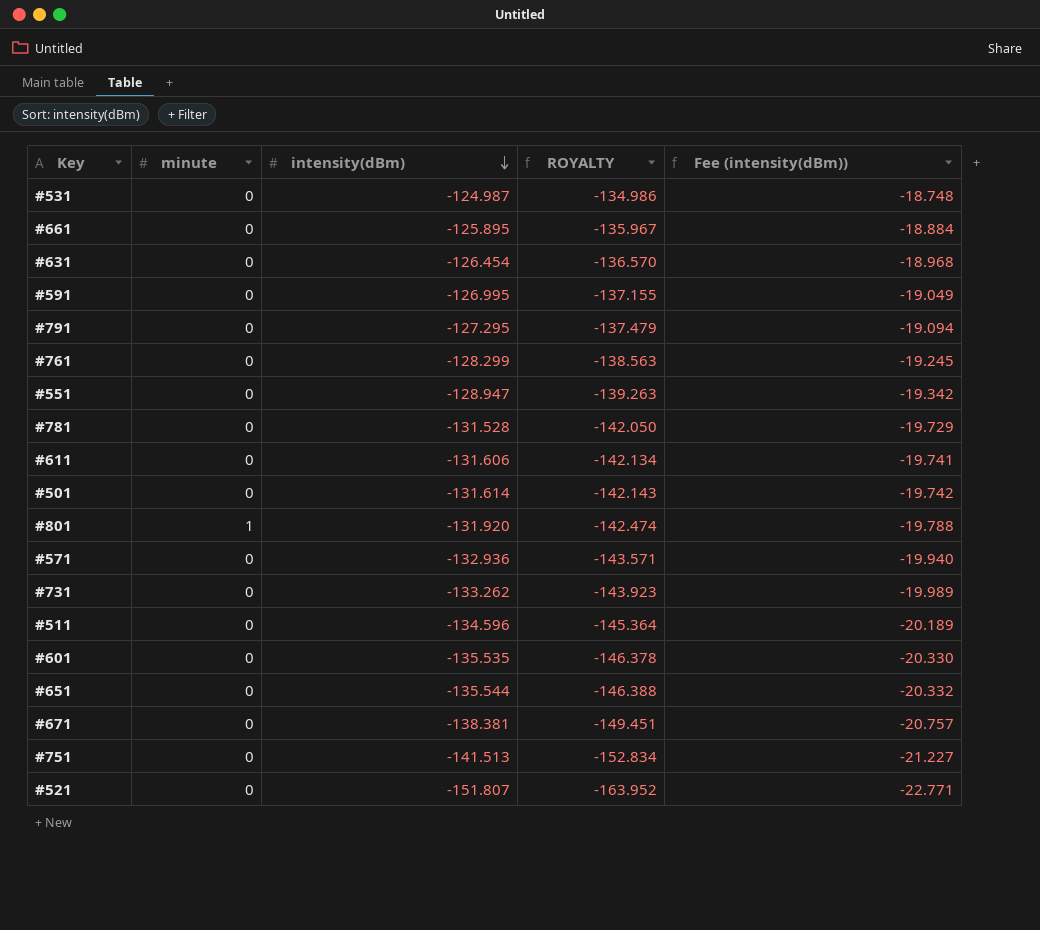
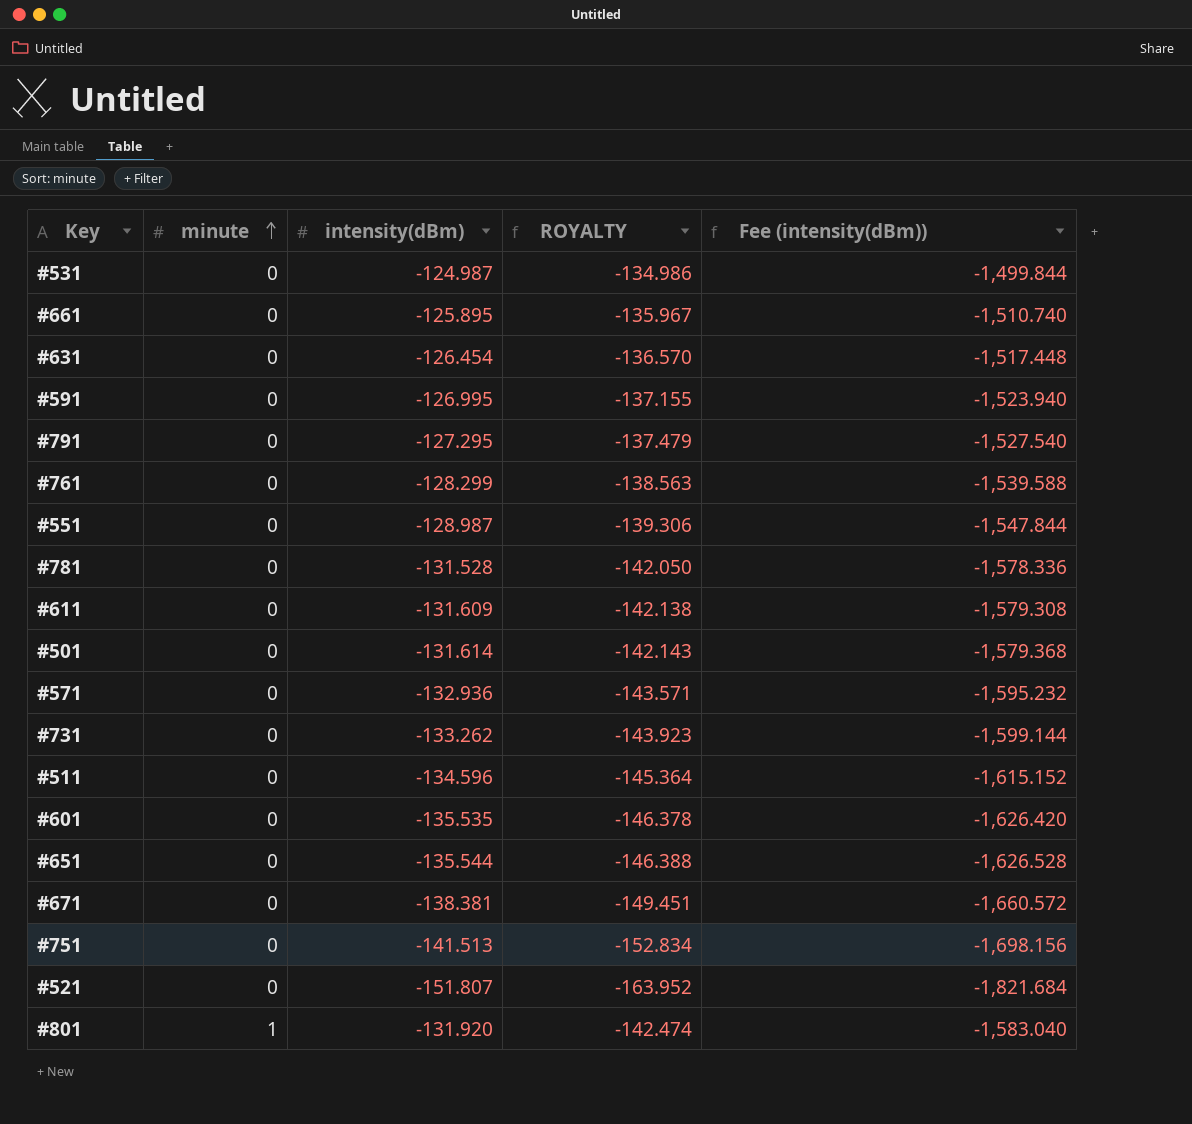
row order: intensity(dBm) descending -> minute ascending
column Fee (intensity(dBm)) | formula: [intensity(dBm)] * 0.15 -> [intensity(dBm)] * 12
#551 | intensity(dBm): -128.947 -> -128.987
#551 | ROYALTY: -139.263 -> -139.306
#611 | intensity(dBm): -131.606 -> -131.609
#611 | ROYALTY: -142.134 -> -142.138

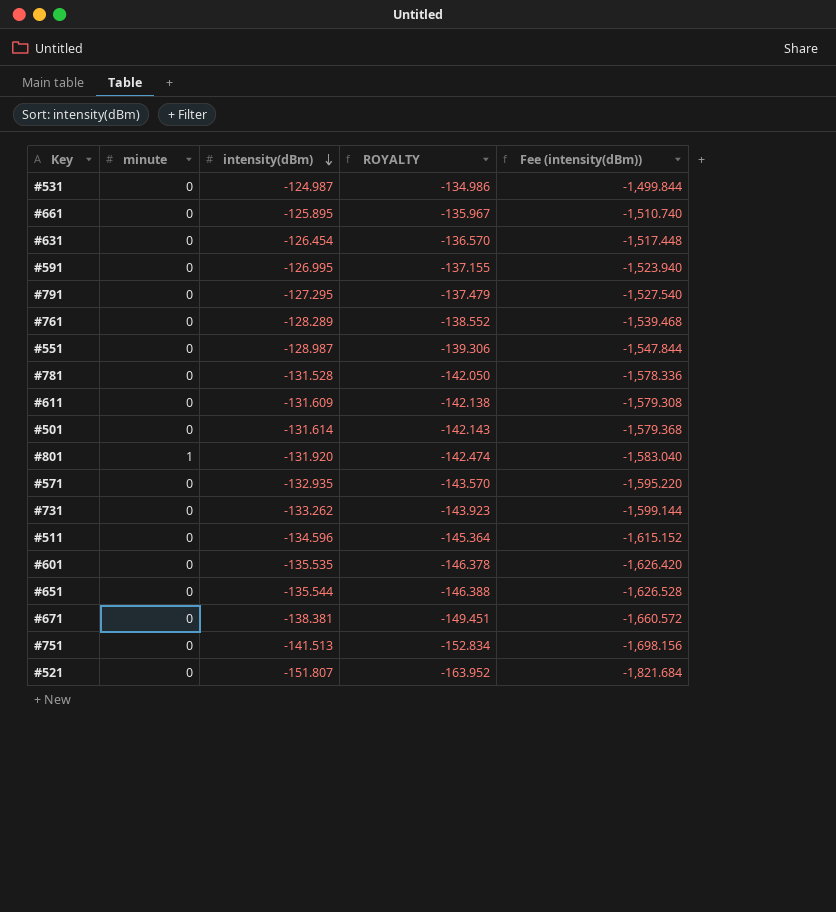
row order: minute ascending -> intensity(dBm) descending
#761 | intensity(dBm): -128.299 -> -128.289
#761 | ROYALTY: -138.563 -> -138.552
#761 | Fee (intensity(dBm)): -1,539.588 -> -1,539.468
#571 | intensity(dBm): -132.936 -> -132.935
#571 | ROYALTY: -143.571 -> -143.570
#571 | Fee (intensity(dBm)): -1,595.232 -> -1,595.220

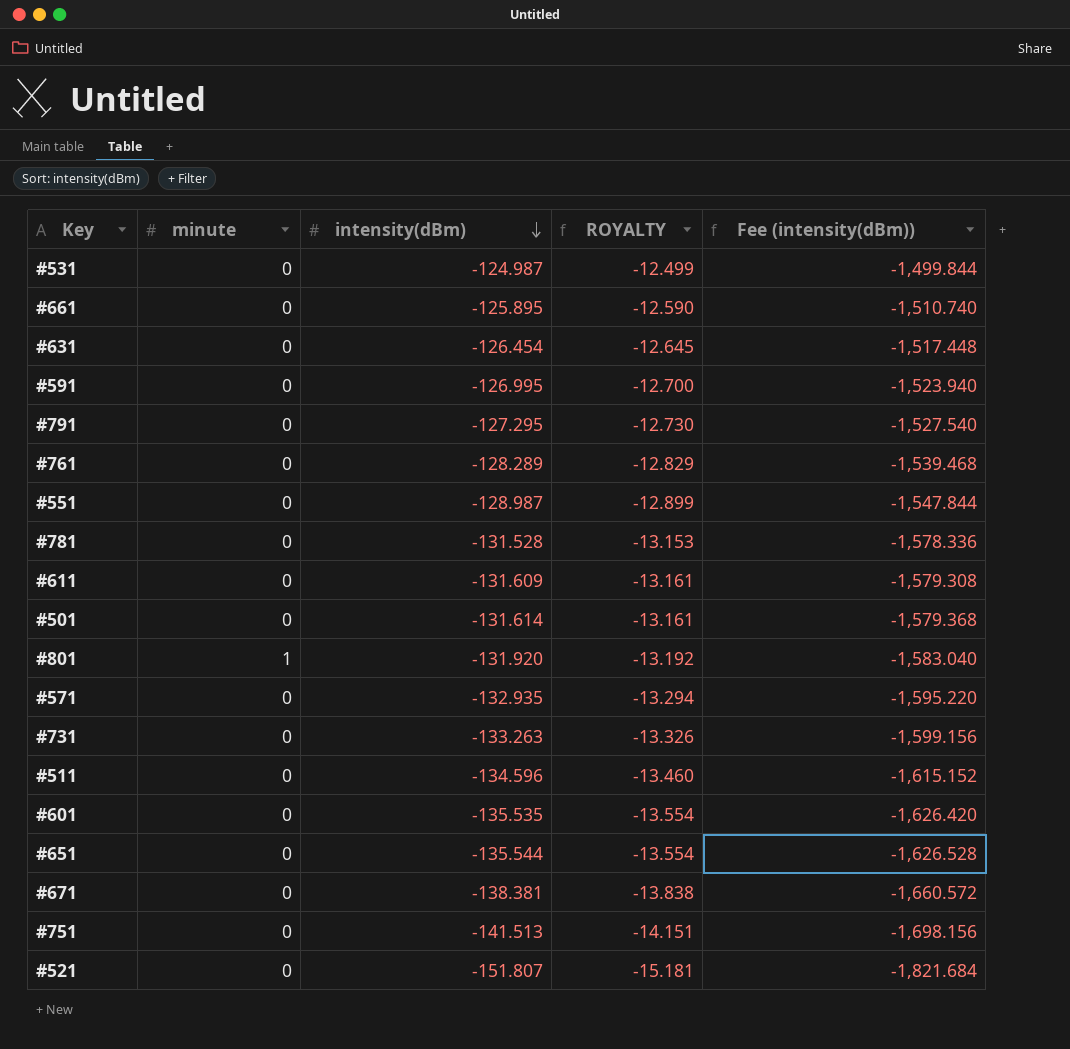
column ROYALTY | formula: [intensity(dBm)] * 1.08 -> [intensity(dBm)] * 0.1
#731 | intensity(dBm): -133.262 -> -133.263
#731 | Fee (intensity(dBm)): -1,599.144 -> -1,599.156

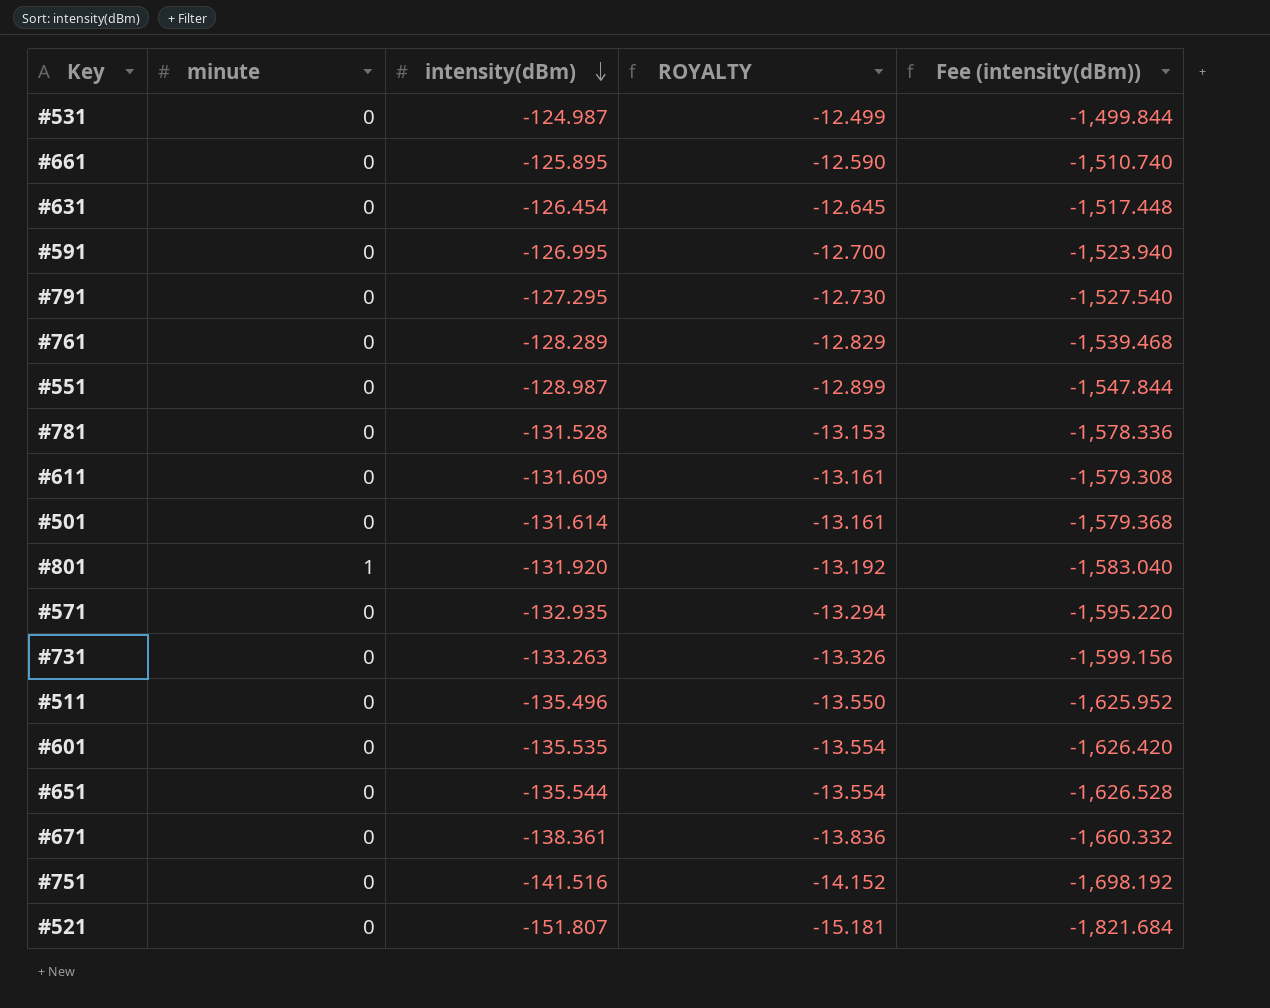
#511 | intensity(dBm): -134.596 -> -135.496
#511 | ROYALTY: -13.460 -> -13.550
#511 | Fee (intensity(dBm)): -1,615.152 -> -1,625.952
#671 | intensity(dBm): -138.381 -> -138.361
#671 | ROYALTY: -13.838 -> -13.836
#671 | Fee (intensity(dBm)): -1,660.572 -> -1,660.332
#751 | intensity(dBm): -141.513 -> -141.516
#751 | ROYALTY: -14.151 -> -14.152
#751 | Fee (intensity(dBm)): -1,698.156 -> -1,698.192

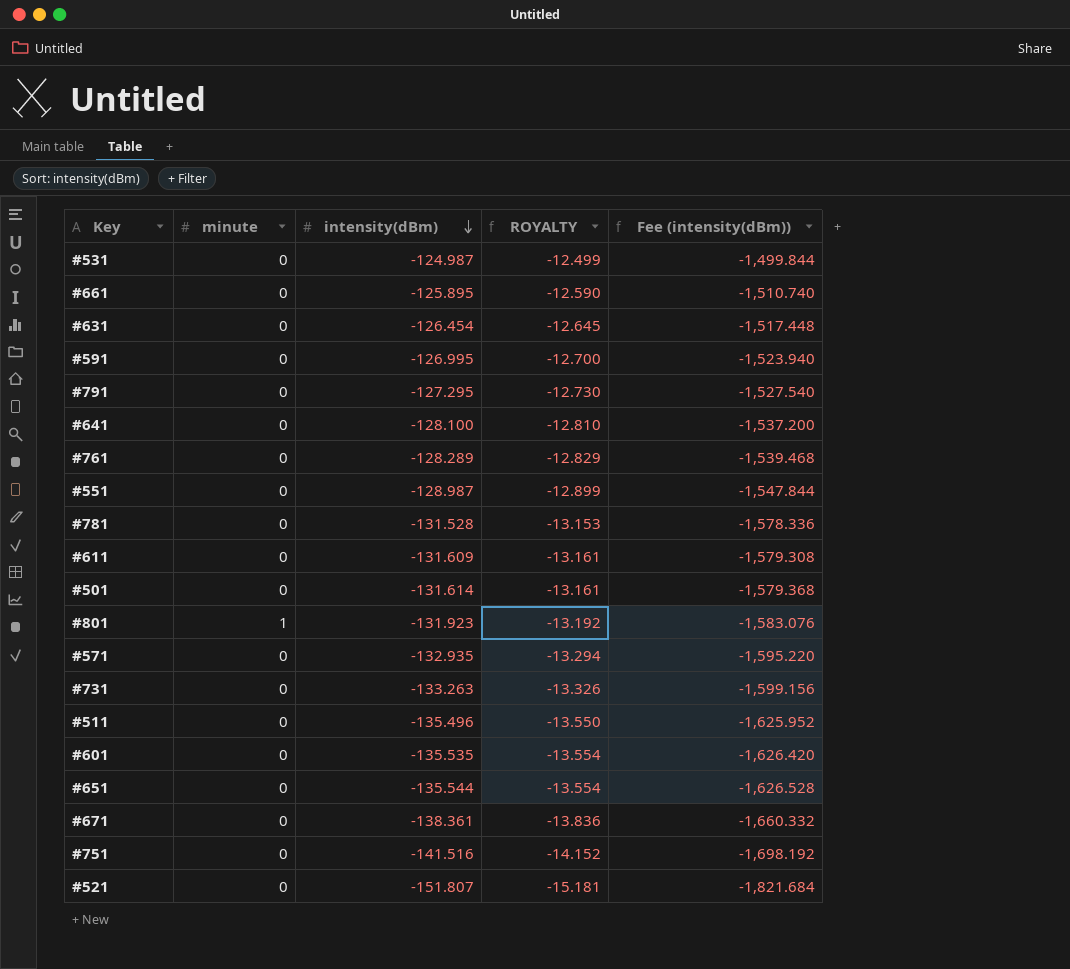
row #641: none -> 0 | -128.100 | -12.810 | -1,537.200
#801 | intensity(dBm): -131.920 -> -131.923
#801 | Fee (intensity(dBm)): -1,583.040 -> -1,583.076

